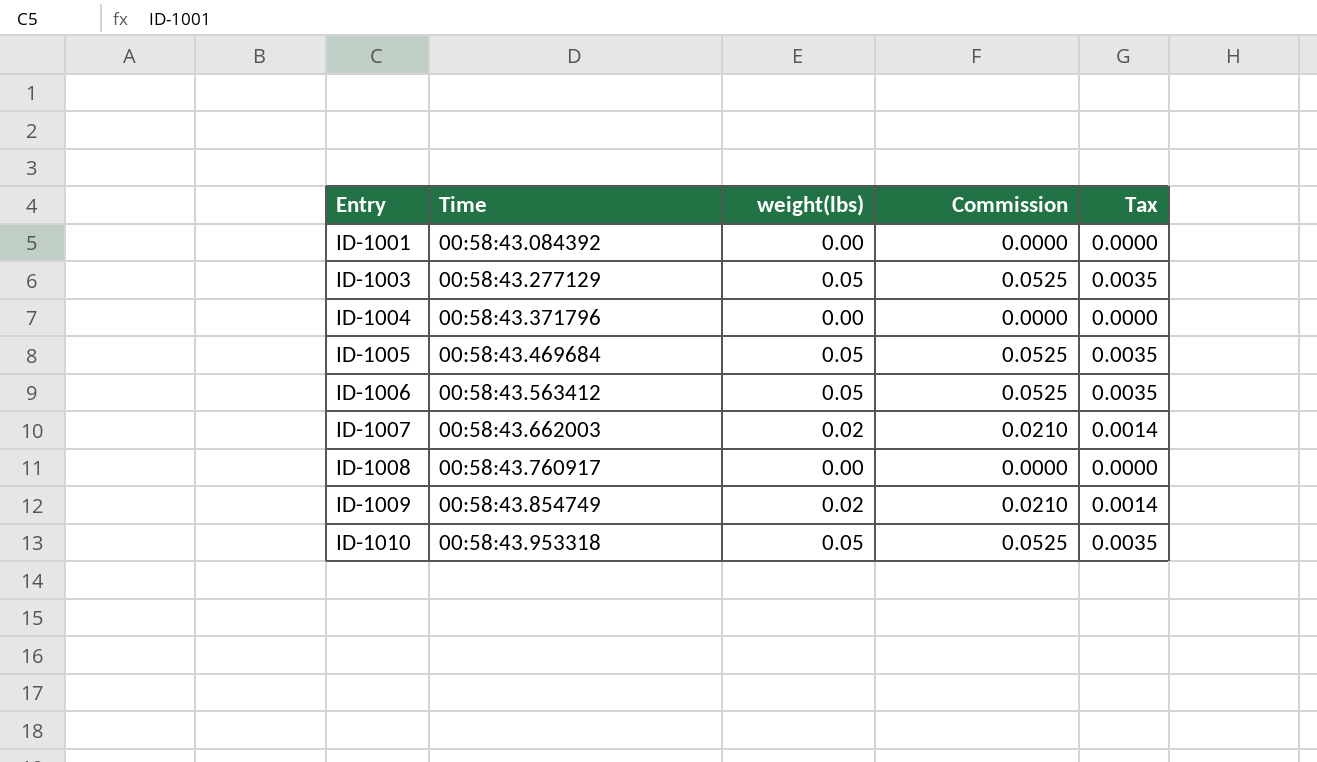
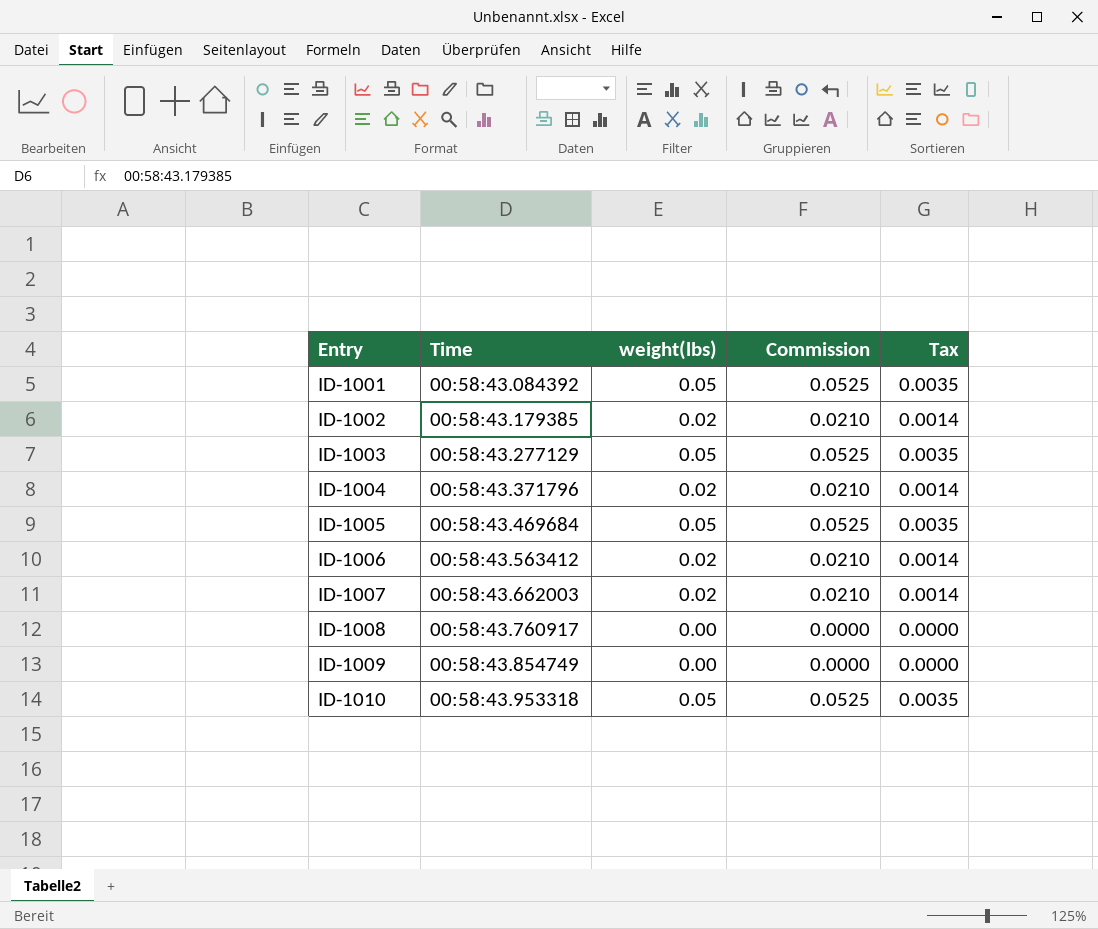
ID-1001 | weight(lbs): 0.00 -> 0.05
ID-1001 | Commission: 0.0000 -> 0.0525
ID-1001 | Tax: 0.0000 -> 0.0035
row ID-1002: none -> 00:58:43.179385 | 0.02 | 0.0210 | 0.0014
ID-1004 | weight(lbs): 0.00 -> 0.02
ID-1004 | Commission: 0.0000 -> 0.0210
ID-1004 | Tax: 0.0000 -> 0.0014
ID-1006 | weight(lbs): 0.05 -> 0.02
ID-1006 | Commission: 0.0525 -> 0.0210
ID-1006 | Tax: 0.0035 -> 0.0014
ID-1009 | weight(lbs): 0.02 -> 0.00
ID-1009 | Commission: 0.0210 -> 0.0000
ID-1009 | Tax: 0.0014 -> 0.0000

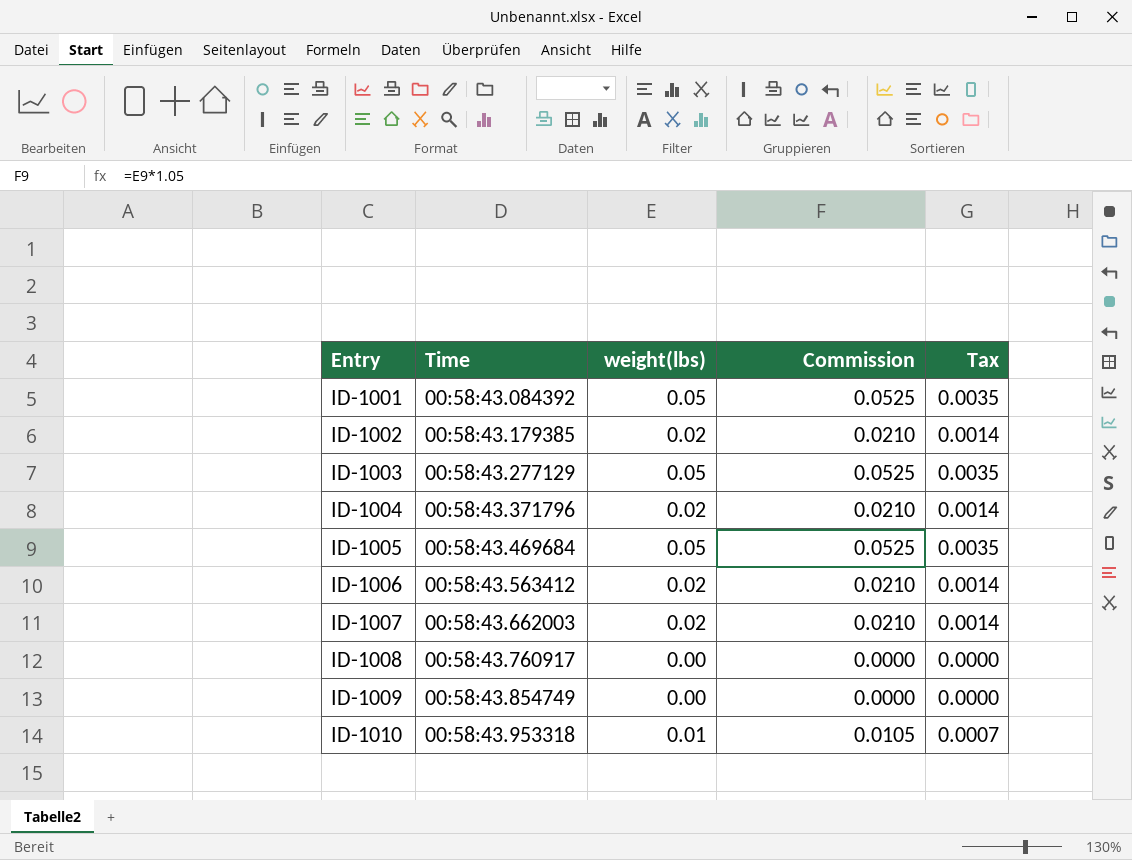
ID-1010 | weight(lbs): 0.05 -> 0.01
ID-1010 | Commission: 0.0525 -> 0.0105
ID-1010 | Tax: 0.0035 -> 0.0007

